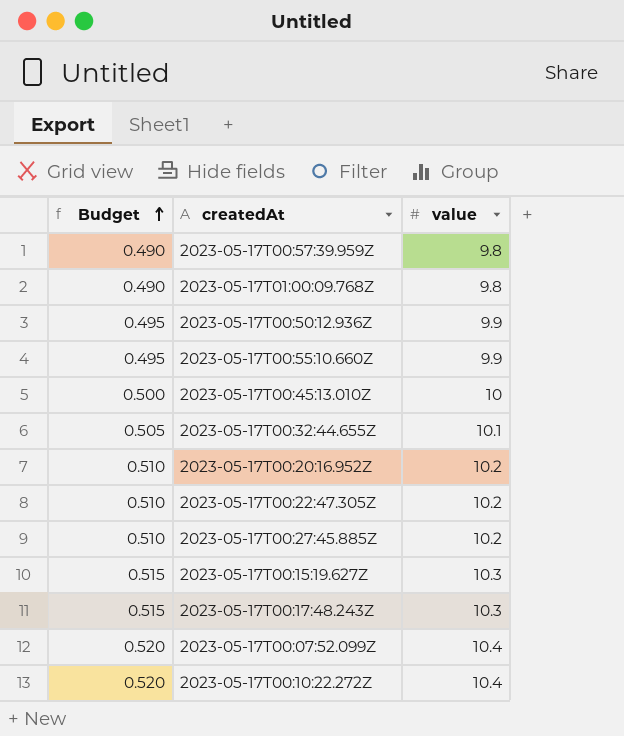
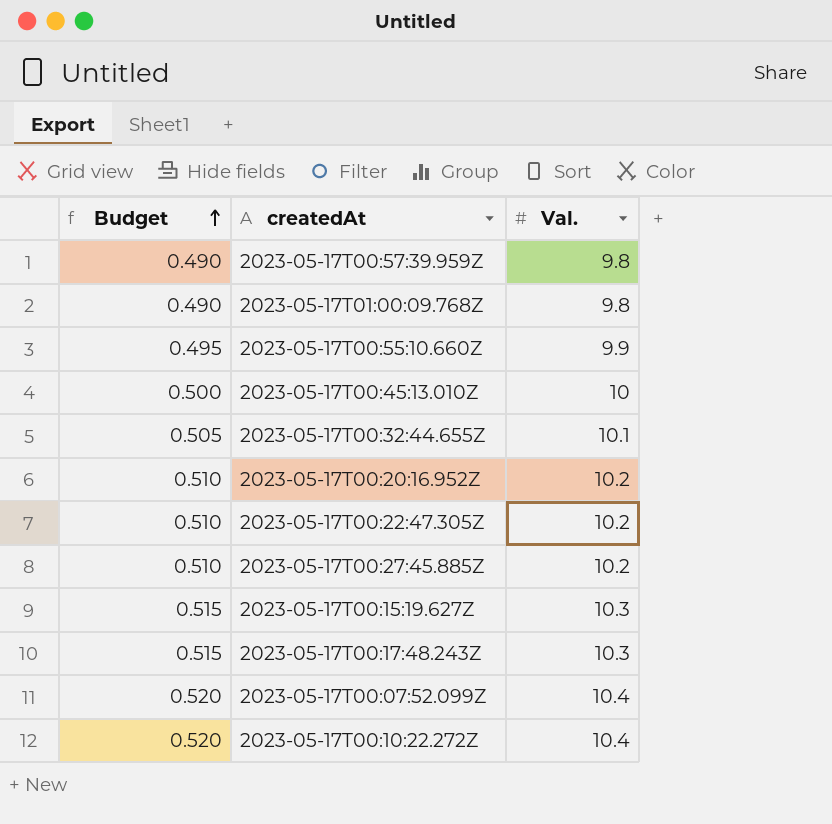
column name: value -> Val.
row 2023-05-17T00:50:12.936Z: 0.495 | 9.9 -> none

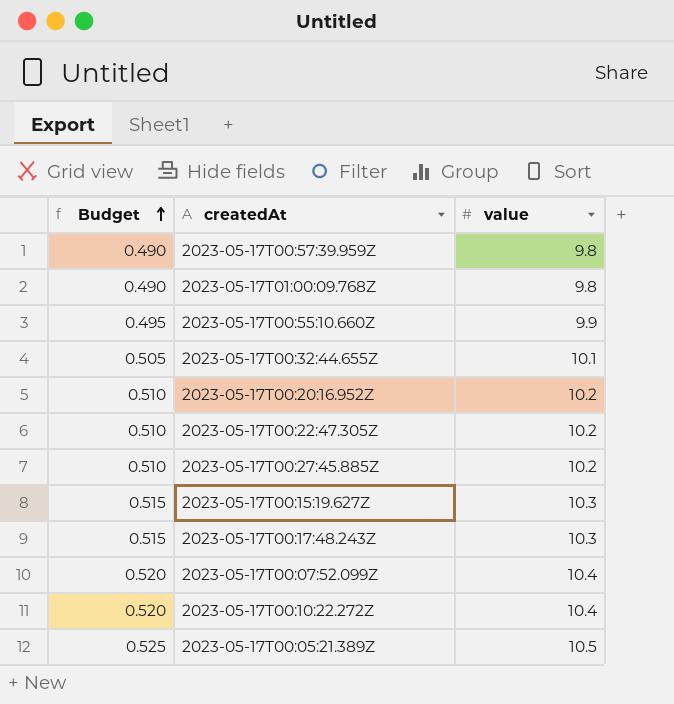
column name: Val. -> value
row 2023-05-17T00:45:13.010Z: 0.500 | 10 -> none
row 2023-05-17T00:05:21.389Z: none -> 0.525 | 10.5

